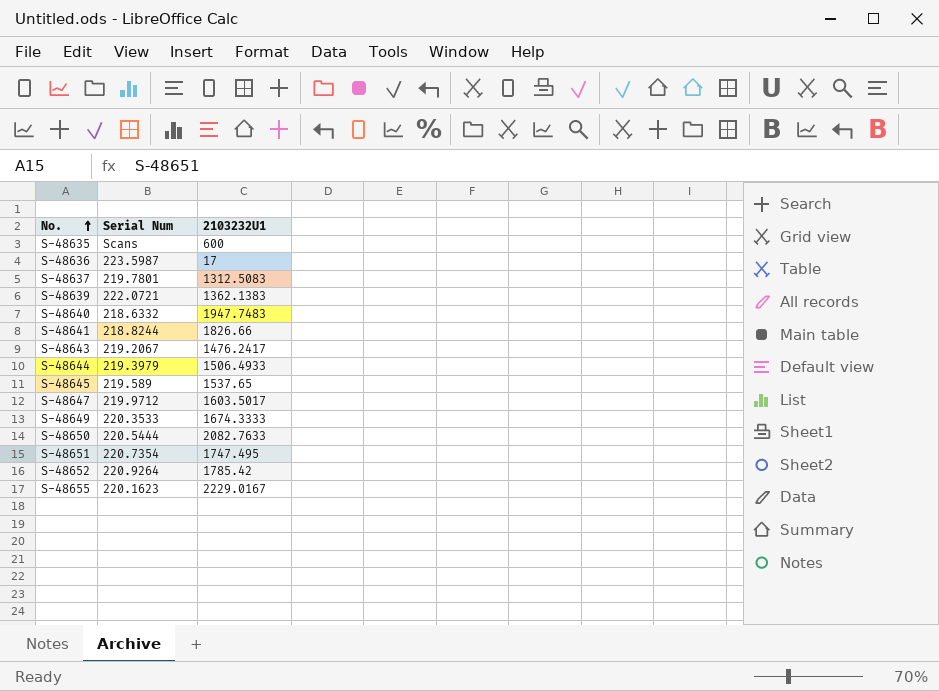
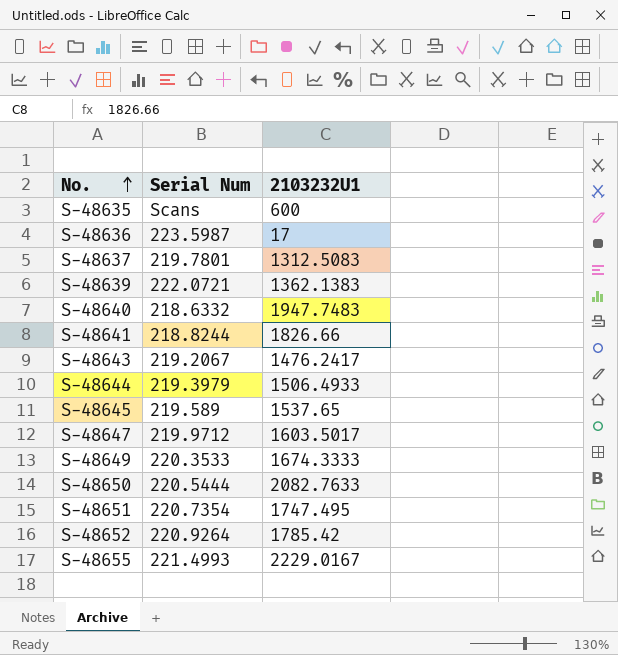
S-48655 | Serial Num: 220.1623 -> 221.4993

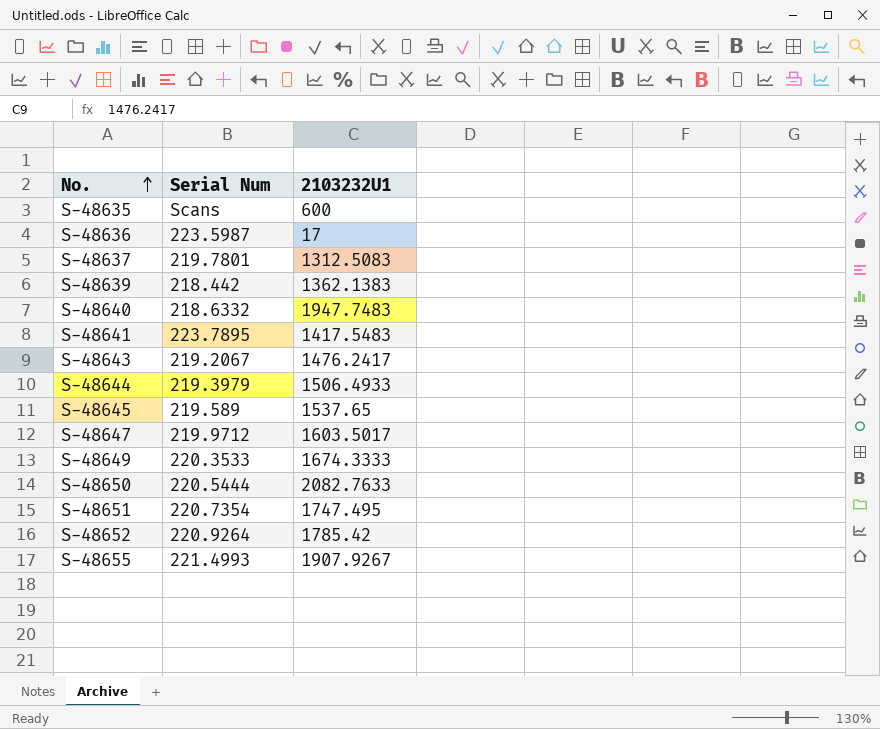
S-48639 | Serial Num: 222.0721 -> 218.442
S-48641 | Serial Num: 218.8244 -> 223.7895
S-48641 | 2103232U1: 1826.66 -> 1417.5483
S-48655 | 2103232U1: 2229.0167 -> 1907.9267

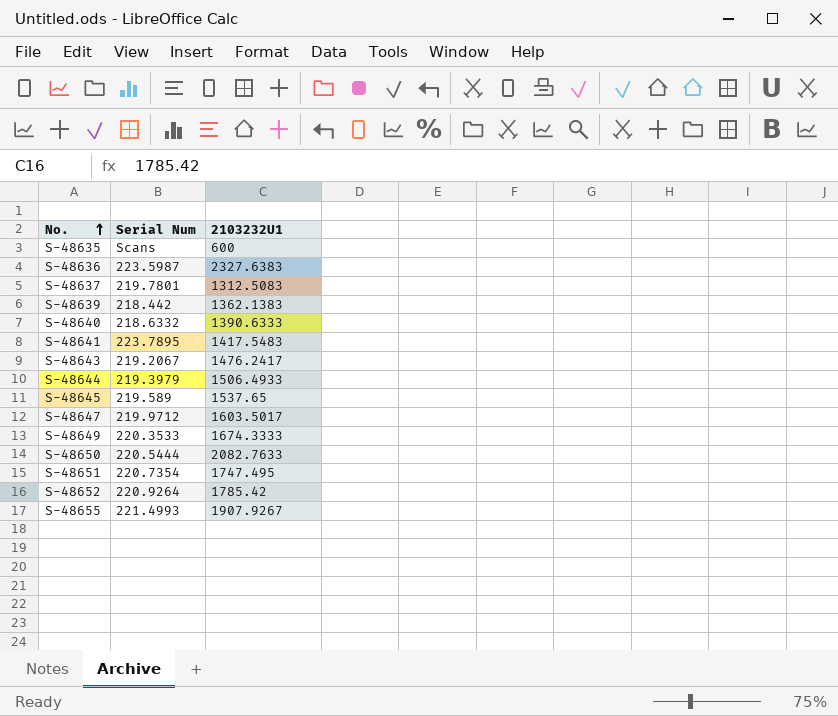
S-48636 | 2103232U1: 17 -> 2327.6383
S-48640 | 2103232U1: 1947.7483 -> 1390.6333

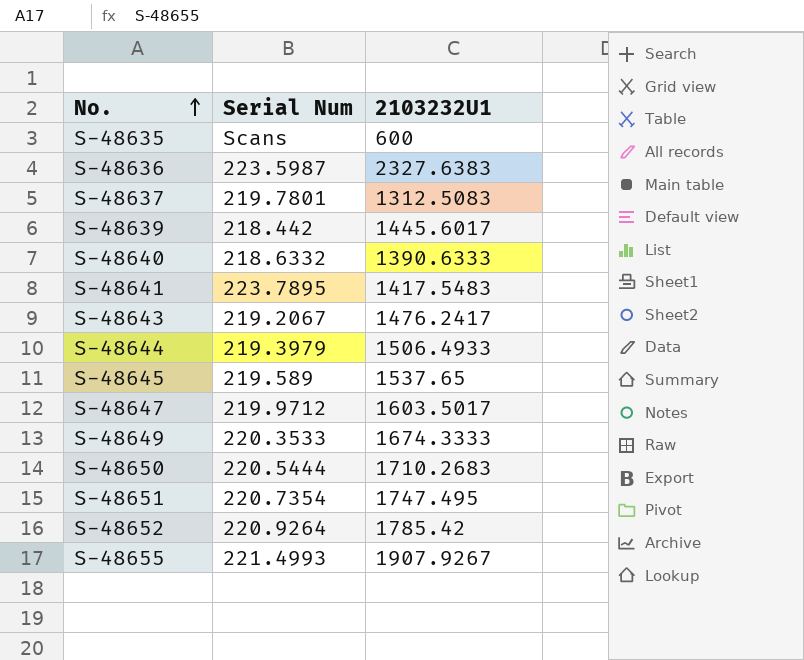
S-48639 | 2103232U1: 1362.1383 -> 1445.6017
S-48650 | 2103232U1: 2082.7633 -> 1710.2683

